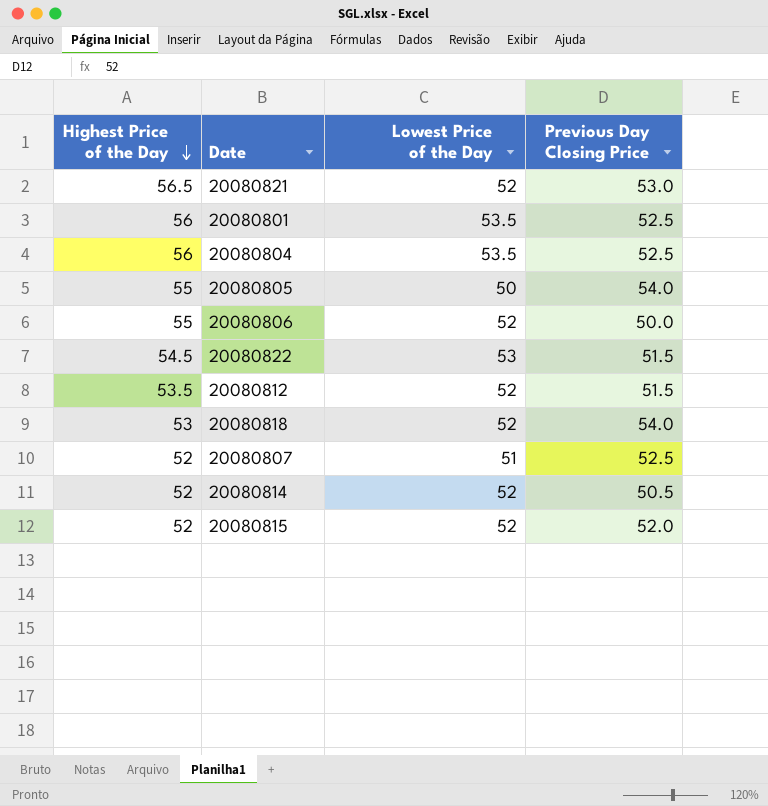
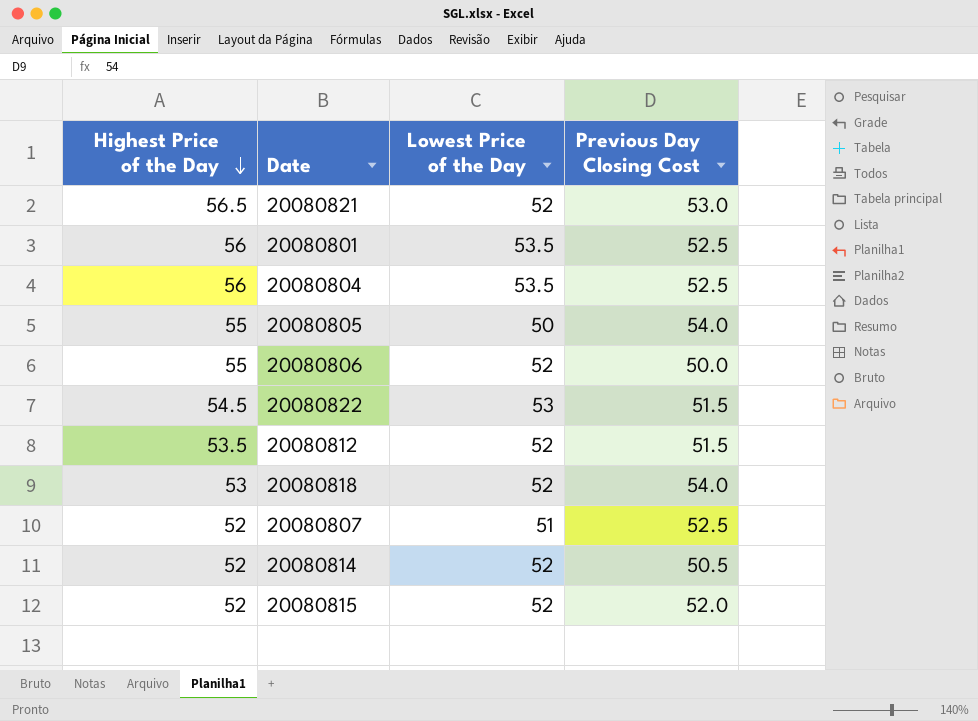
column name: Previous Day Closing Price -> Previous Day Closing Cost

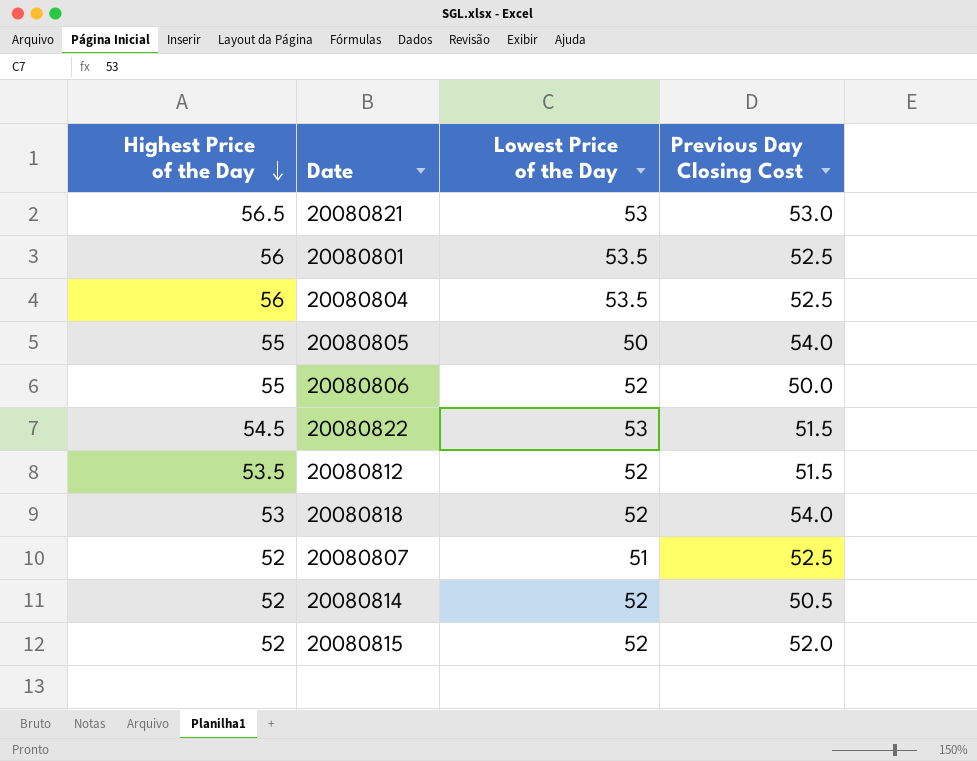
20080821 | Lowest Price of the Day: 52 -> 53

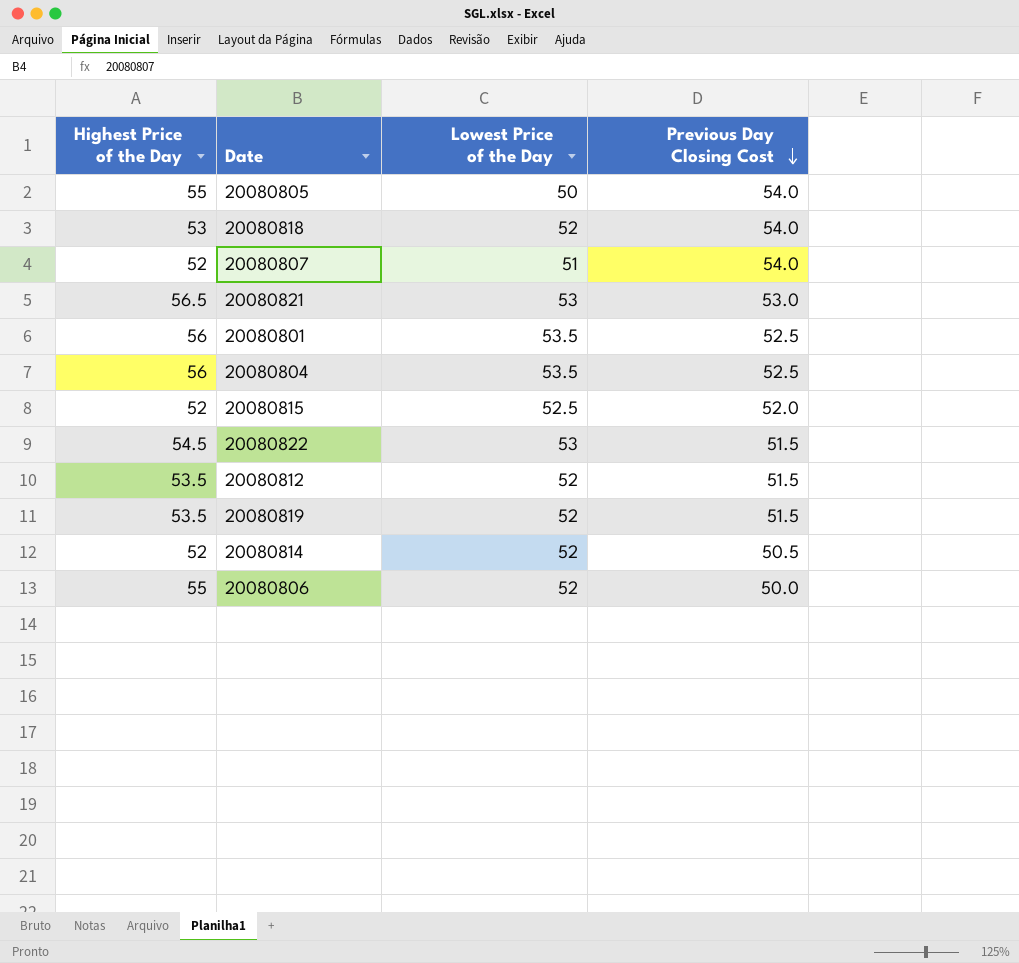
row order: Highest Price of the Day descending -> Previous Day Closing Cost descending
20080807 | Previous Day Closing Cost: 52.5 -> 54.0
20080815 | Lowest Price of the Day: 52 -> 52.5
row 20080819: none -> 53.5 | 52 | 51.5

